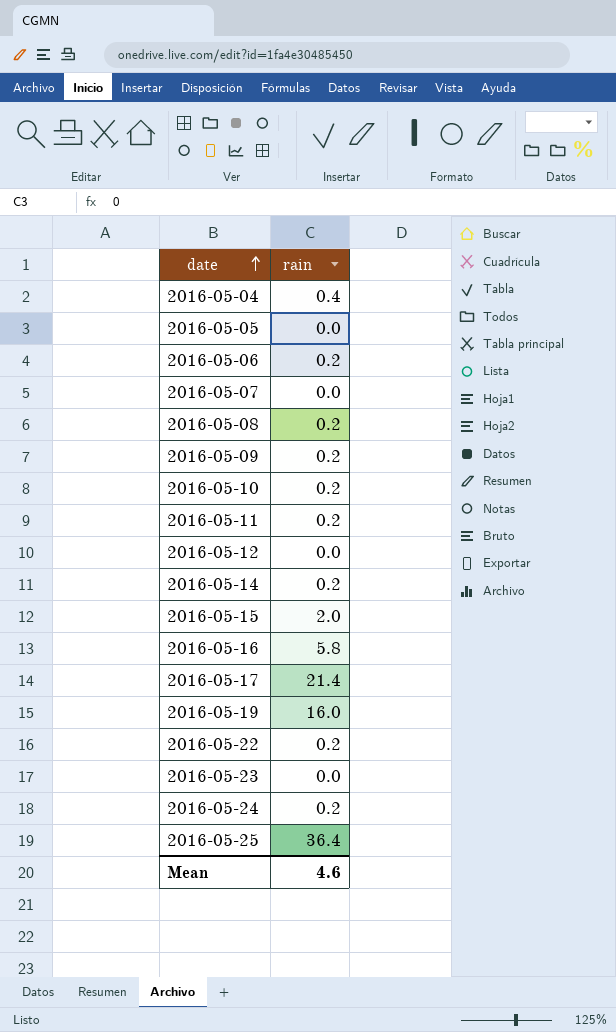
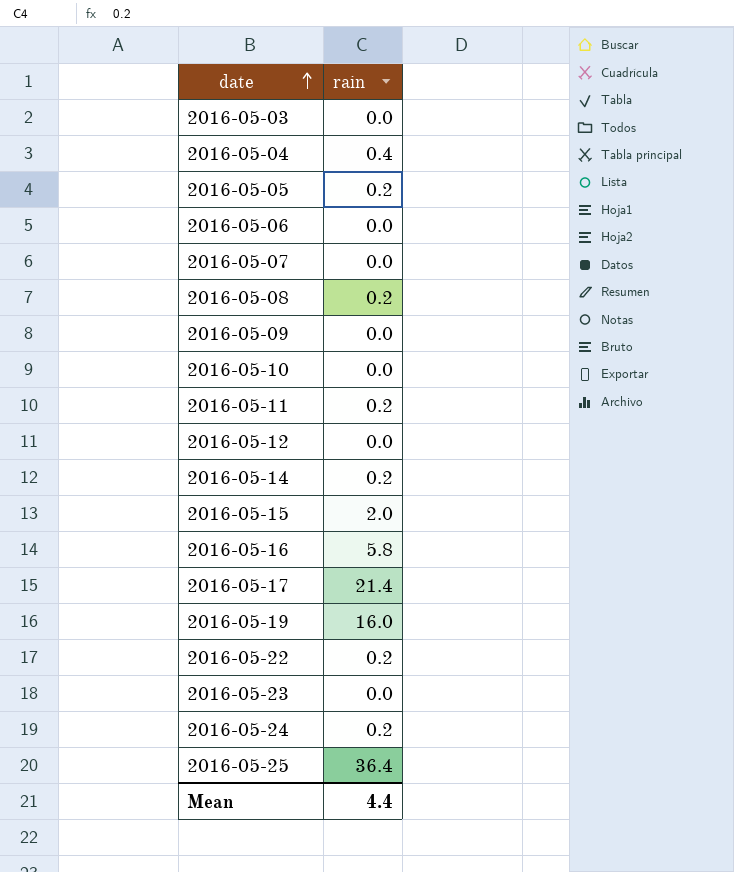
row 2016-05-03: none -> 0.0
2016-05-05 | rain: 0.0 -> 0.2
2016-05-06 | rain: 0.2 -> 0.0
2016-05-09 | rain: 0.2 -> 0.0
2016-05-10 | rain: 0.2 -> 0.0
Mean | rain: 4.6 -> 4.4

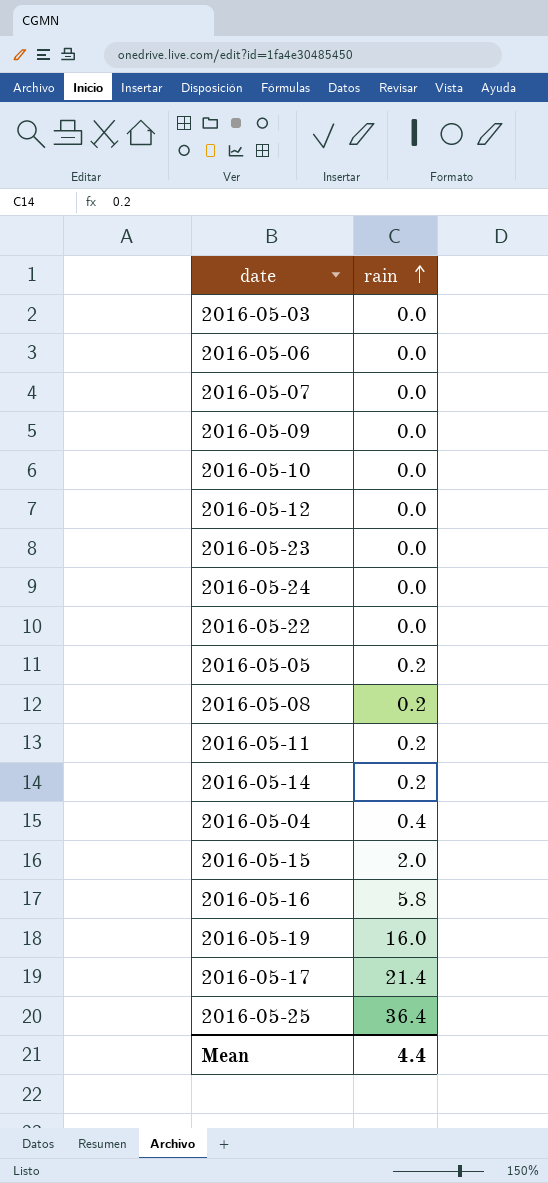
row order: date ascending -> rain ascending
2016-05-24 | rain: 0.2 -> 0.0
2016-05-22 | rain: 0.2 -> 0.0

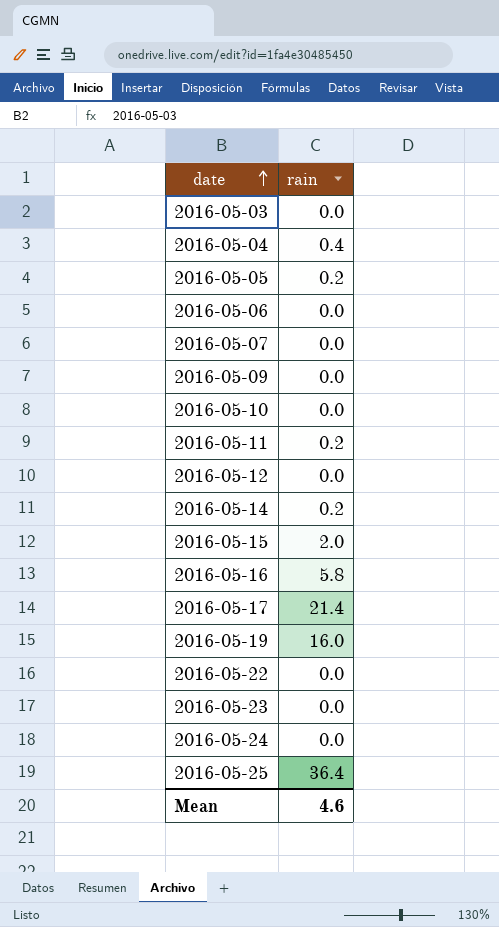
row order: rain ascending -> date ascending
row 2016-05-08: 0.2 -> none
Mean | rain: 4.4 -> 4.6

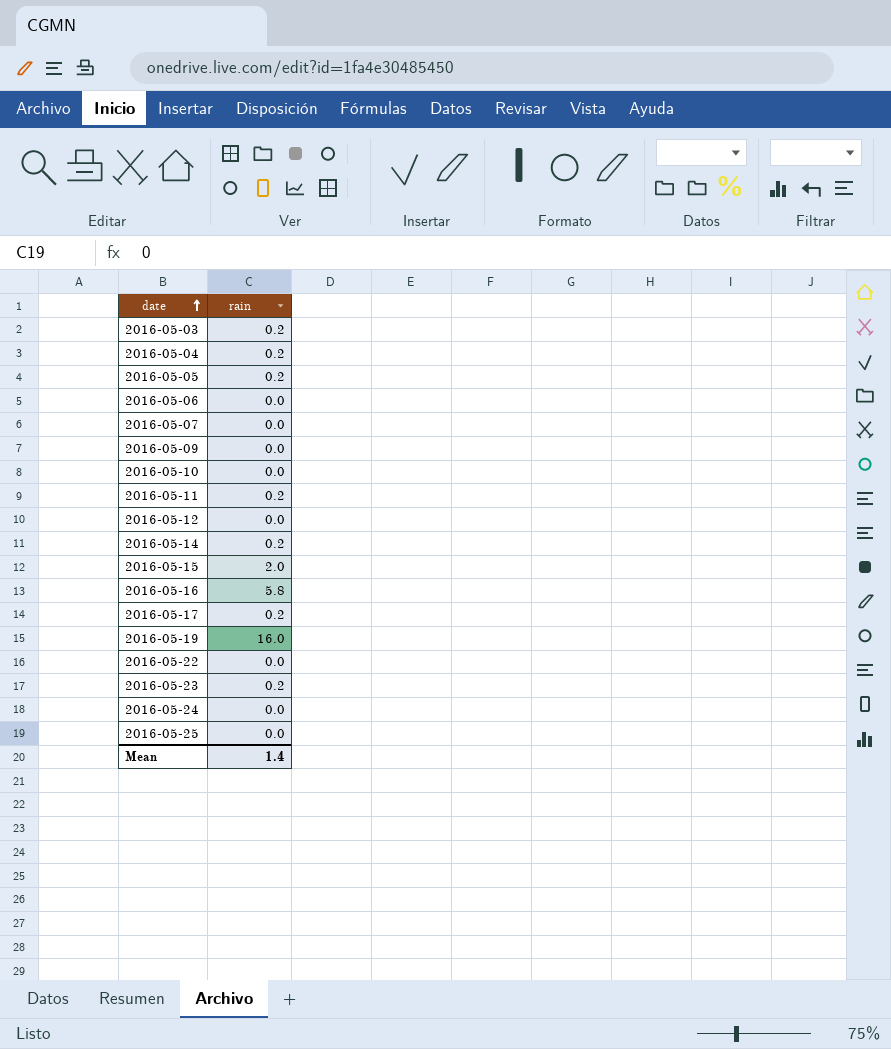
2016-05-03 | rain: 0.0 -> 0.2
2016-05-04 | rain: 0.4 -> 0.2
2016-05-17 | rain: 21.4 -> 0.2
2016-05-23 | rain: 0.0 -> 0.2
2016-05-25 | rain: 36.4 -> 0.0
Mean | rain: 4.6 -> 1.4

